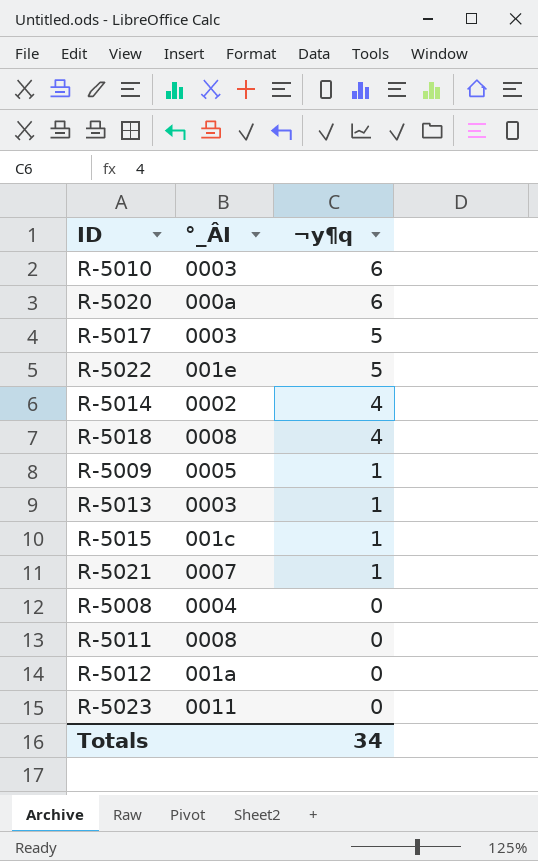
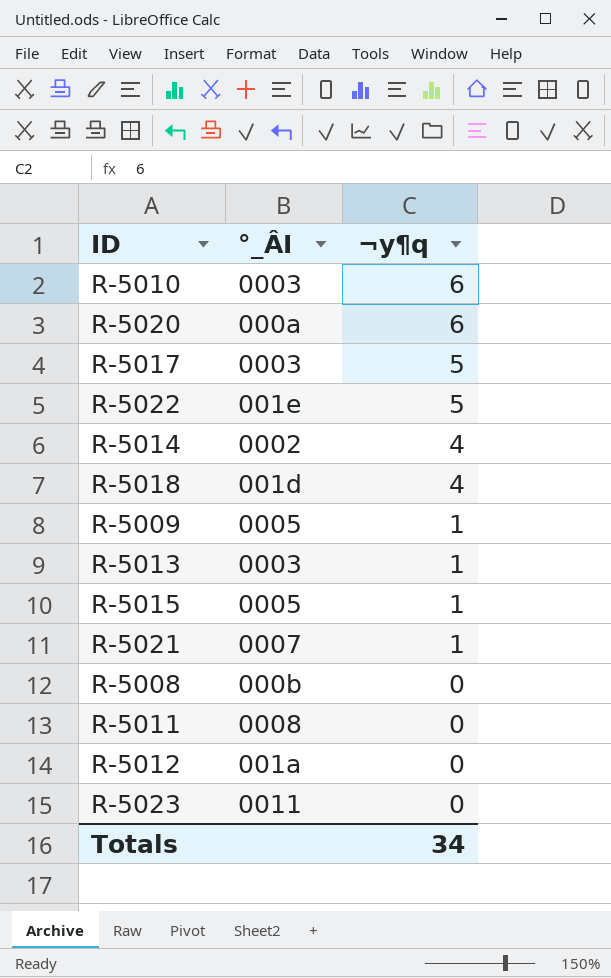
R-5018 | °_ÂI: 0008 -> 001d
R-5015 | °_ÂI: 001c -> 0005
R-5008 | °_ÂI: 0004 -> 000b

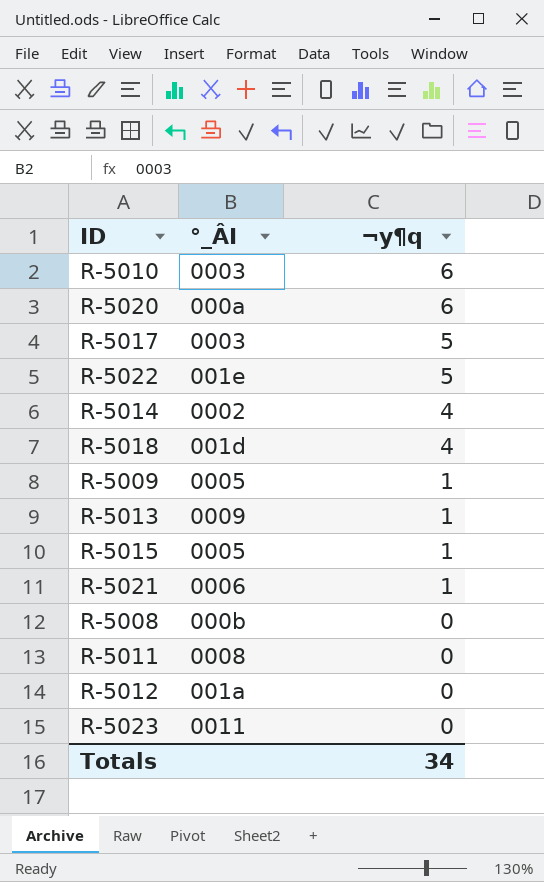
R-5013 | °_ÂI: 0003 -> 0009
R-5021 | °_ÂI: 0007 -> 0006

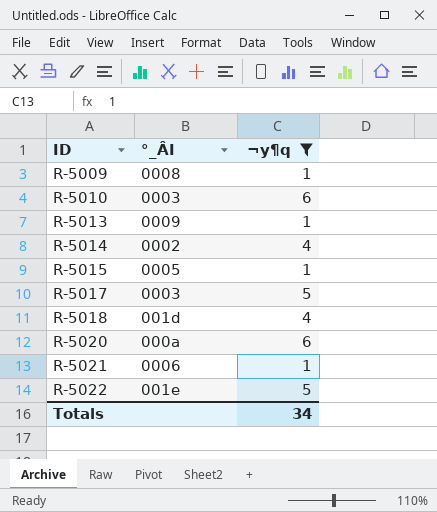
filter: none -> ¬y¶q != 0
row order: ¬y¶q descending -> ID ascending
R-5009 | °_ÂI: 0005 -> 0008

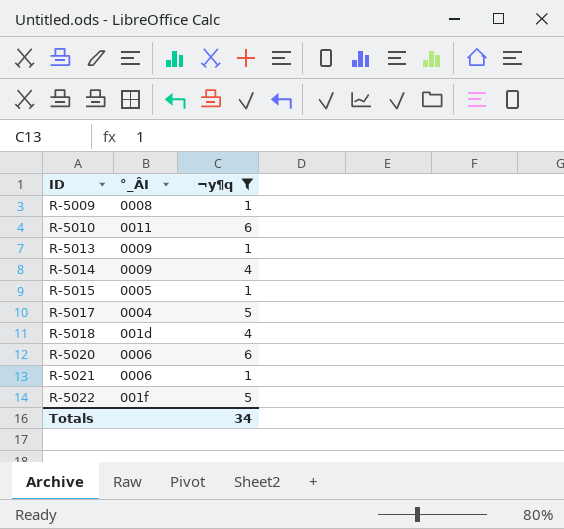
R-5010 | °_ÂI: 0003 -> 0011
R-5014 | °_ÂI: 0002 -> 0009
R-5017 | °_ÂI: 0003 -> 0004
R-5020 | °_ÂI: 000a -> 0006
R-5022 | °_ÂI: 001e -> 001f

